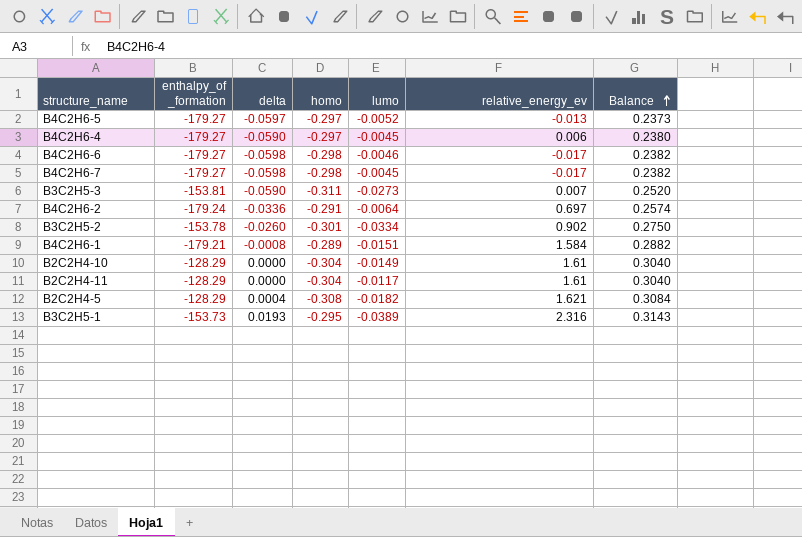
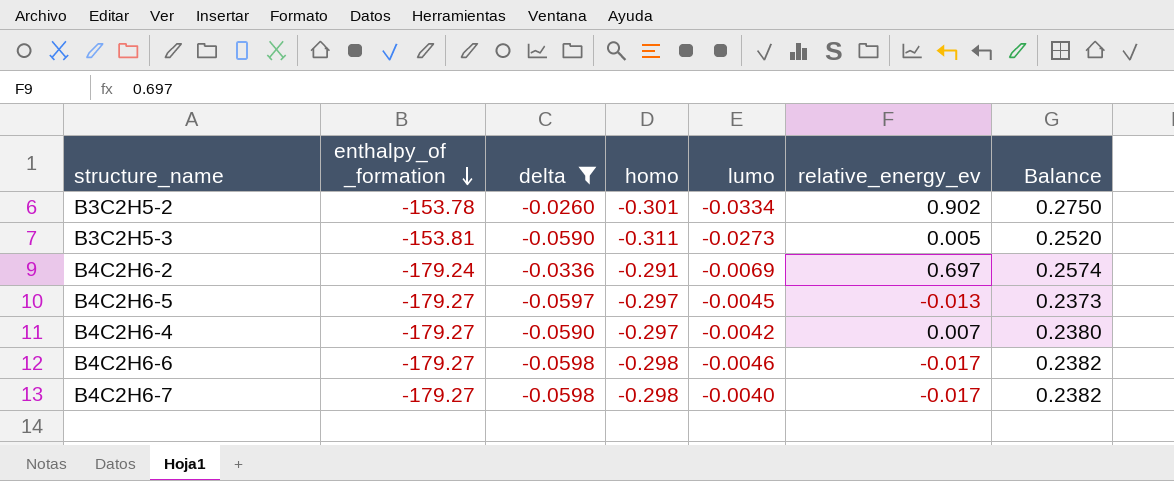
filter: none -> delta <= -0.0260
row order: Balance ascending -> enthalpy_of _formation descending
B3C2H5-3 | relative_energy_ev: 0.007 -> 0.005
B4C2H6-2 | lumo: -0.0064 -> -0.0069
B4C2H6-5 | lumo: -0.0052 -> -0.0045
B4C2H6-4 | lumo: -0.0045 -> -0.0042
B4C2H6-4 | relative_energy_ev: 0.006 -> 0.007
B4C2H6-7 | lumo: -0.0045 -> -0.0040

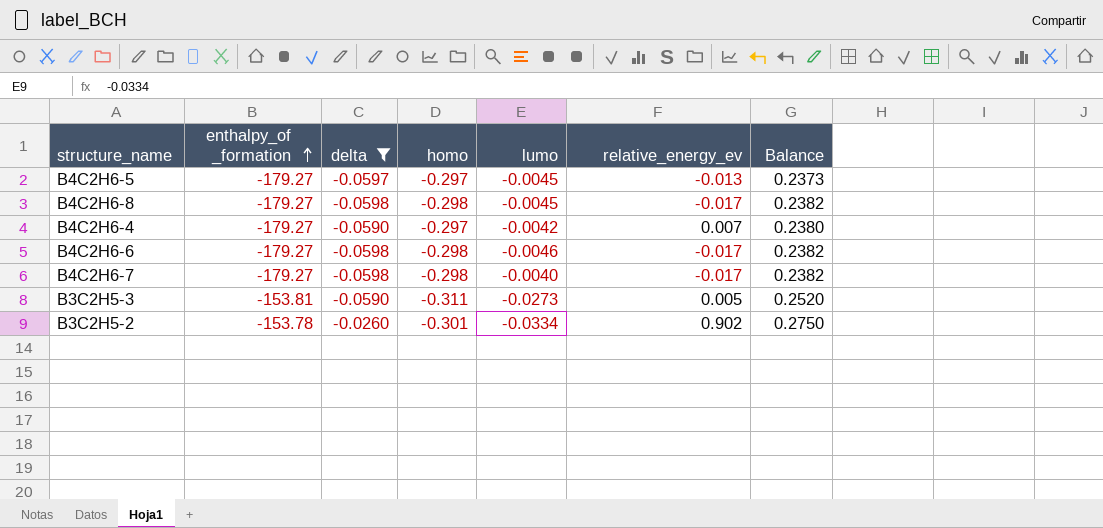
row order: enthalpy_of _formation descending -> enthalpy_of _formation ascending
row B4C2H6-2: -179.24 | -0.0336 | -0.291 | -0.0069 | 0.697 | 0.2574 -> none
row B4C2H6-8: none -> -179.27 | -0.0598 | -0.298 | -0.0045 | -0.017 | 0.2382

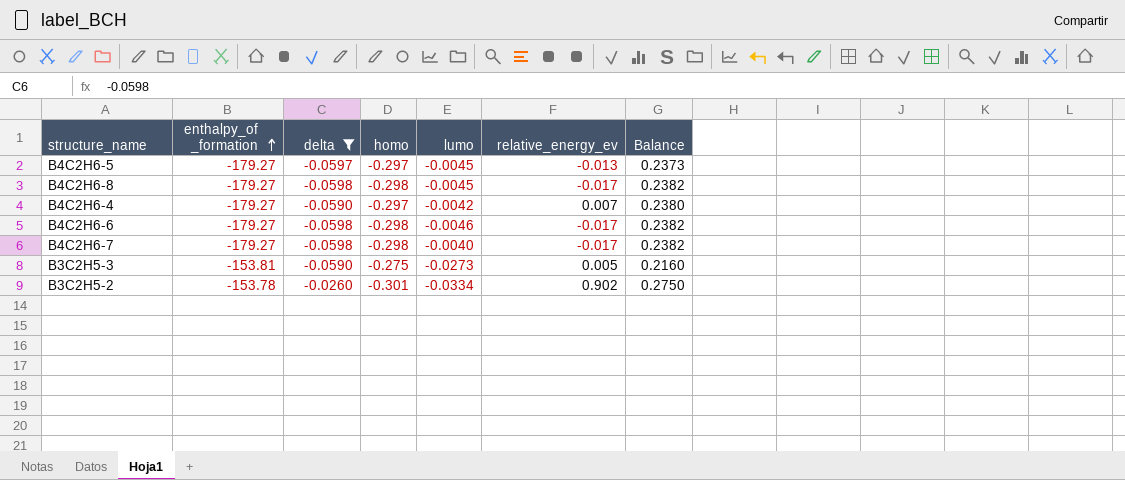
B3C2H5-3 | homo: -0.311 -> -0.275
B3C2H5-3 | Balance: 0.2520 -> 0.2160

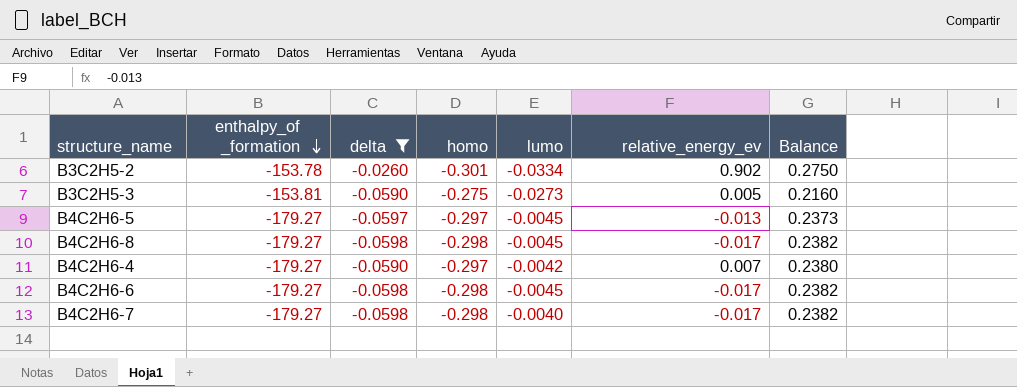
row order: enthalpy_of _formation ascending -> enthalpy_of _formation descending
B4C2H6-6 | lumo: -0.0046 -> -0.0045

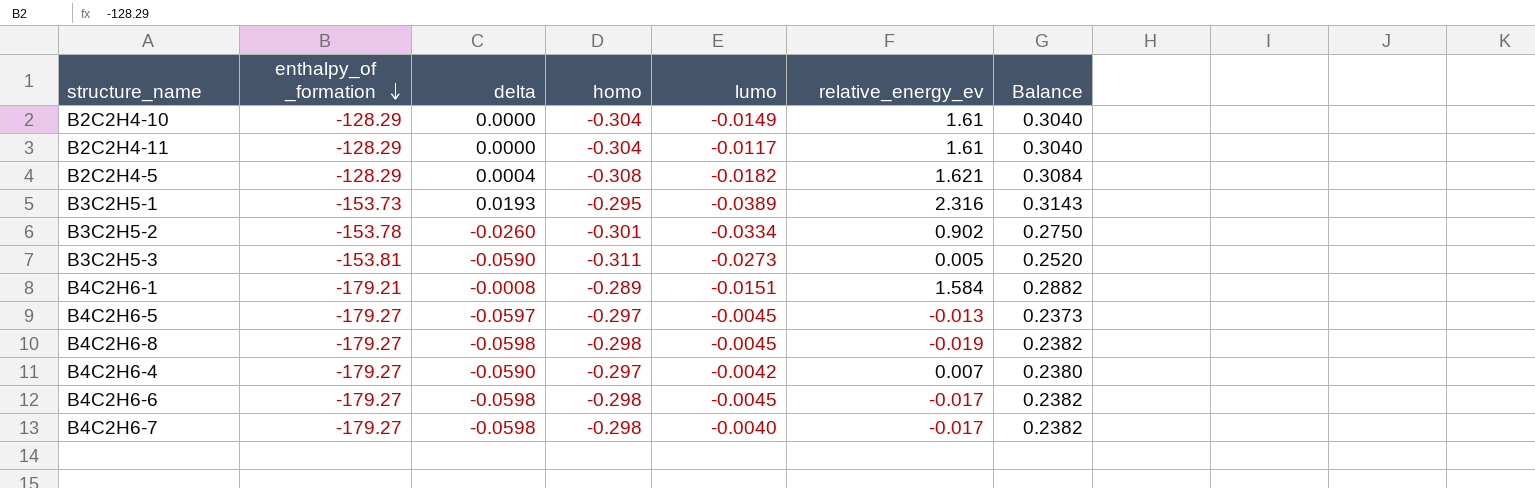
filter: delta <= -0.0260 -> none
B3C2H5-3 | homo: -0.275 -> -0.311
B3C2H5-3 | Balance: 0.2160 -> 0.2520
B4C2H6-8 | relative_energy_ev: -0.017 -> -0.019

